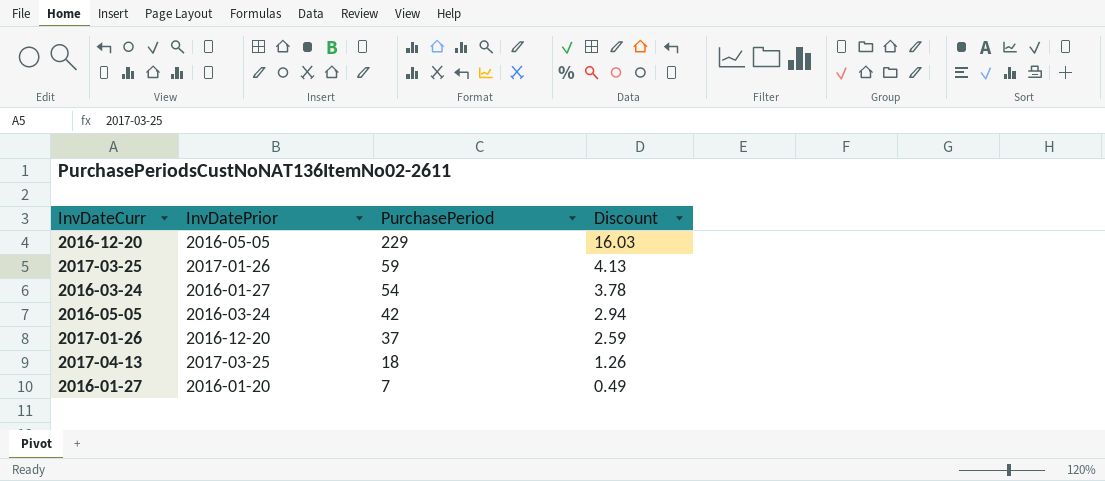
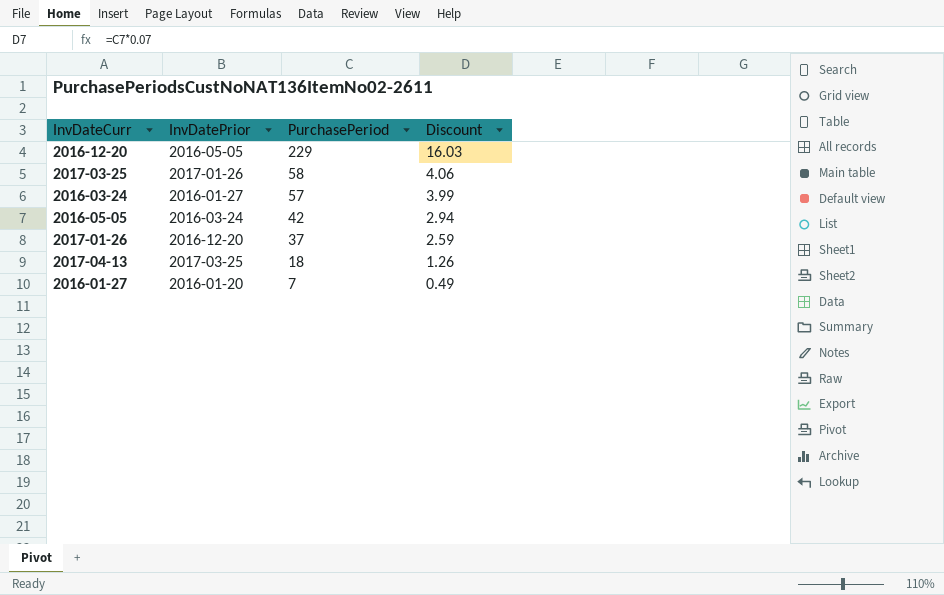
2017-03-25 | PurchasePeriod: 59 -> 58
2017-03-25 | Discount: 4.13 -> 4.06
2016-03-24 | PurchasePeriod: 54 -> 57
2016-03-24 | Discount: 3.78 -> 3.99

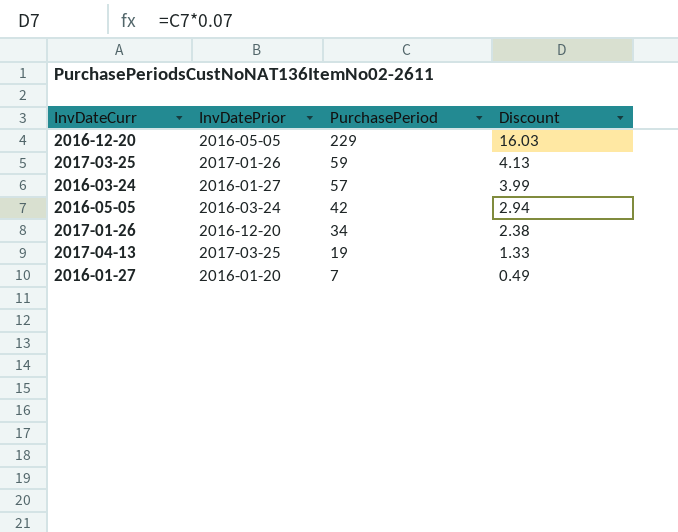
2017-03-25 | PurchasePeriod: 58 -> 59
2017-03-25 | Discount: 4.06 -> 4.13
2017-01-26 | PurchasePeriod: 37 -> 34
2017-01-26 | Discount: 2.59 -> 2.38
2017-04-13 | PurchasePeriod: 18 -> 19
2017-04-13 | Discount: 1.26 -> 1.33

